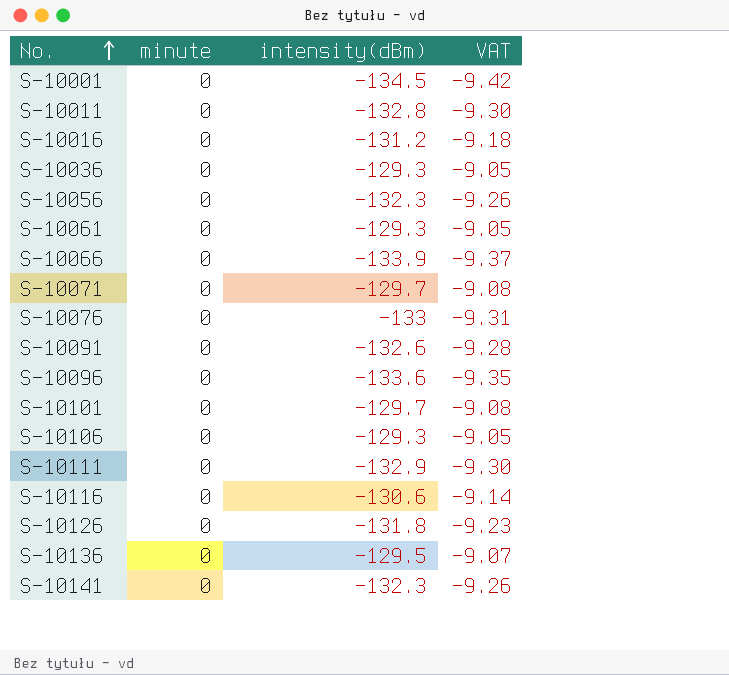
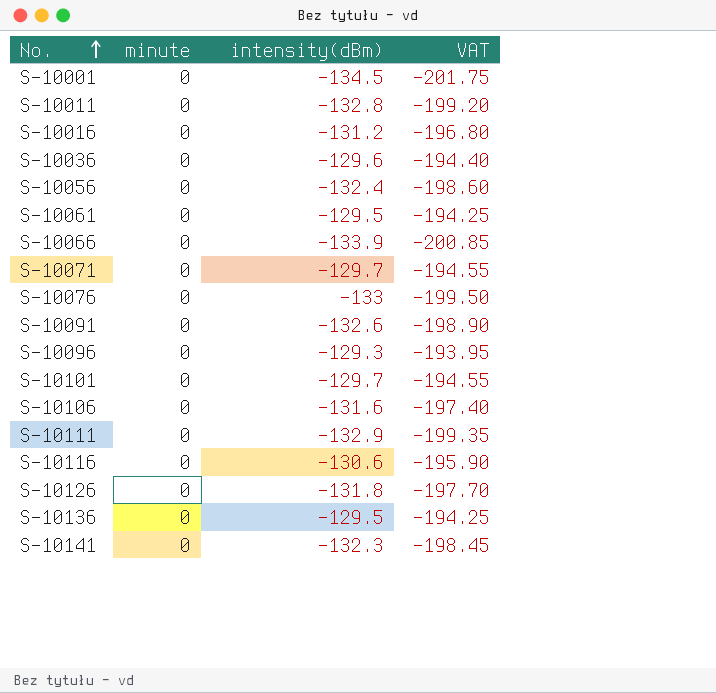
column VAT | formula: [intensity(dBm)] * 0.07 -> [intensity(dBm)] * 1.5
S-10036 | intensity(dBm): -129.3 -> -129.6
S-10056 | intensity(dBm): -132.3 -> -132.4
S-10061 | intensity(dBm): -129.3 -> -129.5
S-10096 | intensity(dBm): -133.6 -> -129.3
S-10106 | intensity(dBm): -129.3 -> -131.6

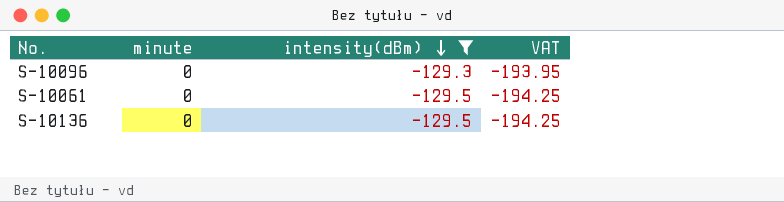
filter: none -> intensity(dBm) >= -129.5
row order: No. ascending -> intensity(dBm) descending

